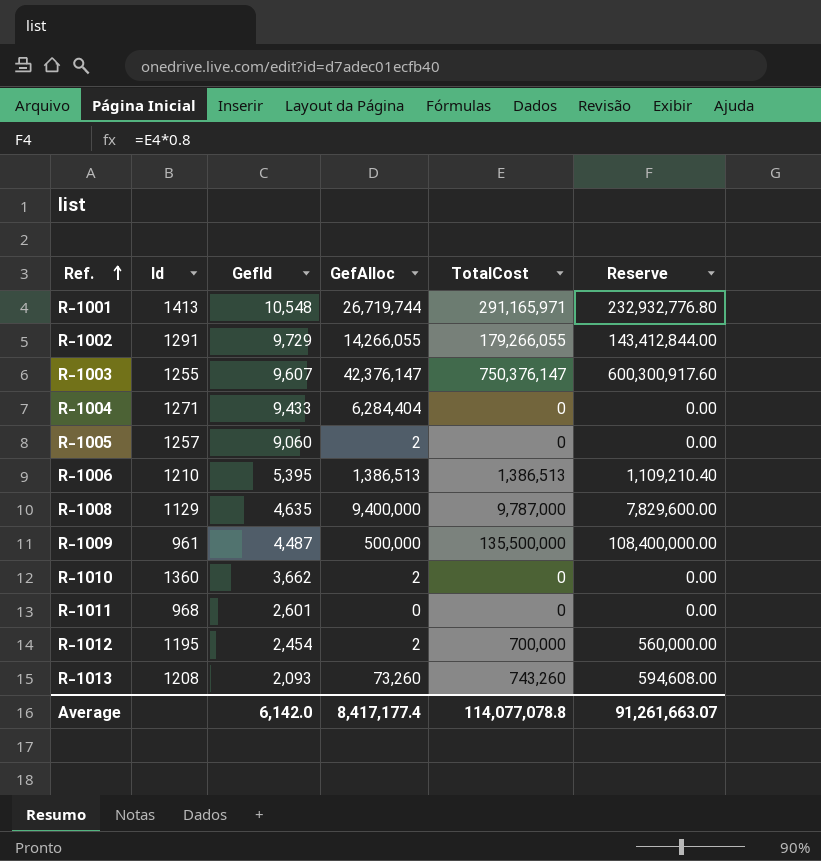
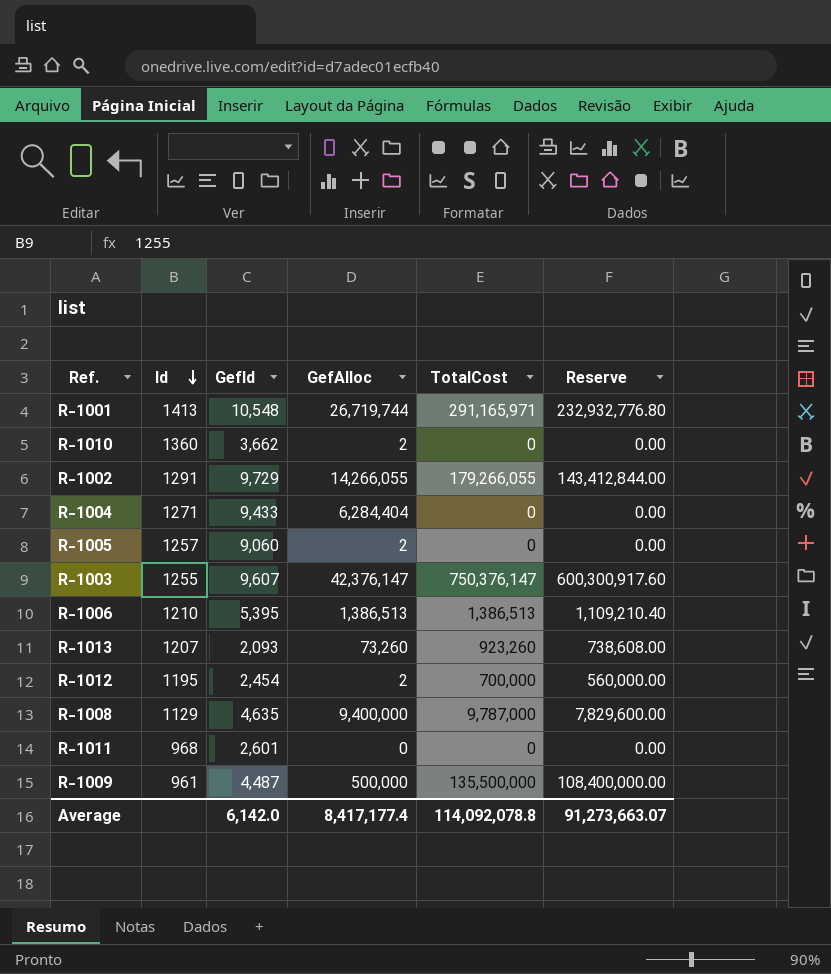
row order: Ref. ascending -> Id descending
R-1013 | Id: 1208 -> 1207
R-1013 | TotalCost: 743,260 -> 923,260
R-1013 | Reserve: 594,608.00 -> 738,608.00
Average | TotalCost: 114,077,078.8 -> 114,092,078.8
Average | Reserve: 91,261,663.07 -> 91,273,663.07

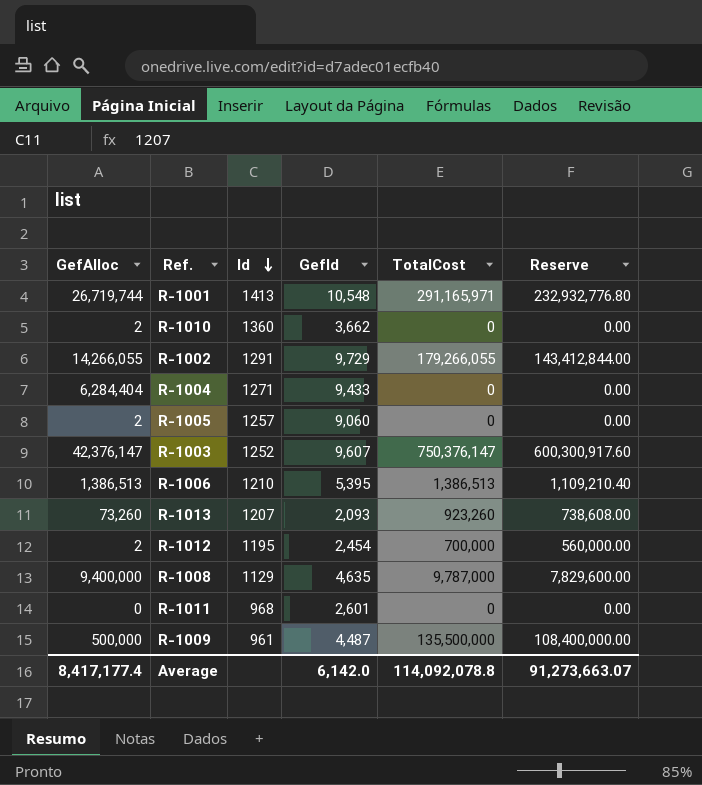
column GefAlloc | position: 4 -> 1
R-1003 | Id: 1255 -> 1252

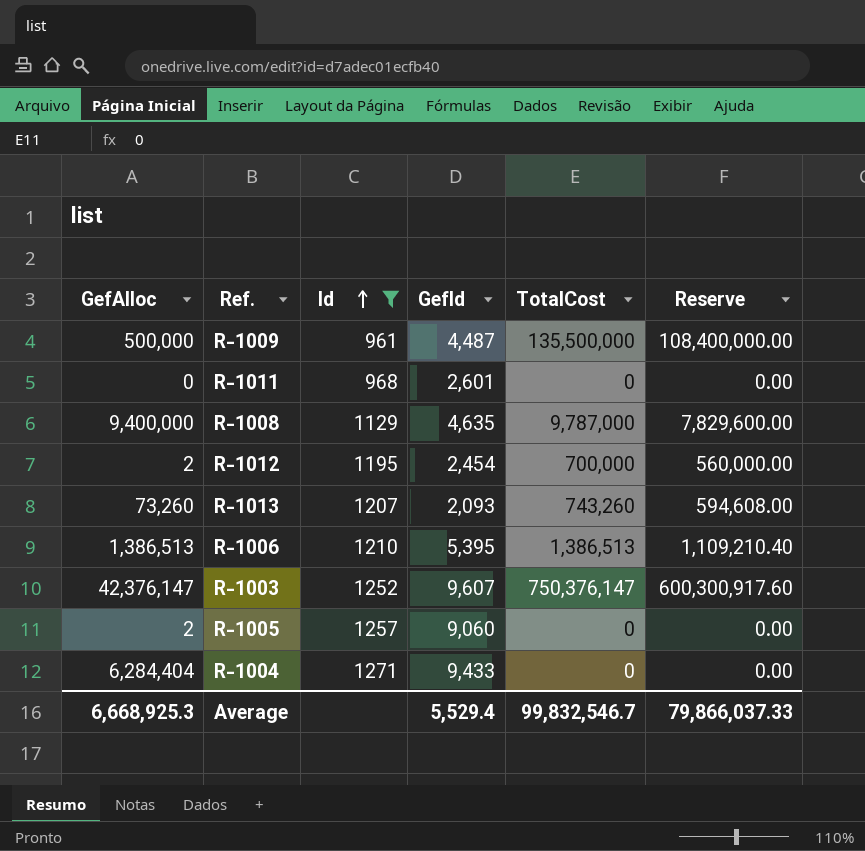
filter: none -> Id <= 1271
row order: Id descending -> Id ascending
R-1013 | TotalCost: 923,260 -> 743,260
R-1013 | Reserve: 738,608.00 -> 594,608.00
Average | GefAlloc: 8,417,177.4 -> 6,668,925.3
Average | GefId: 6,142.0 -> 5,529.4
Average | TotalCost: 114,092,078.8 -> 99,832,546.7
Average | Reserve: 91,273,663.07 -> 79,866,037.33

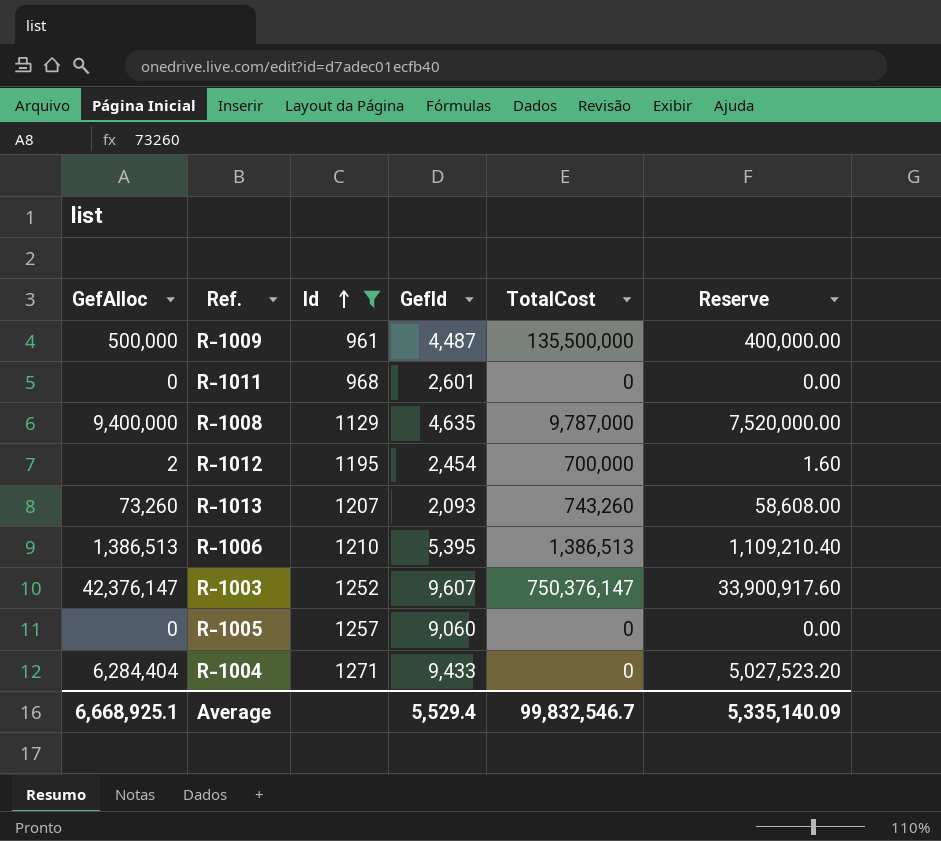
column Reserve | formula: [TotalCost] * 0.8 -> [GefAlloc] * 0.8
R-1005 | GefAlloc: 2 -> 0
Average | GefAlloc: 6,668,925.3 -> 6,668,925.1
Average | Reserve: 79,866,037.33 -> 5,335,140.09

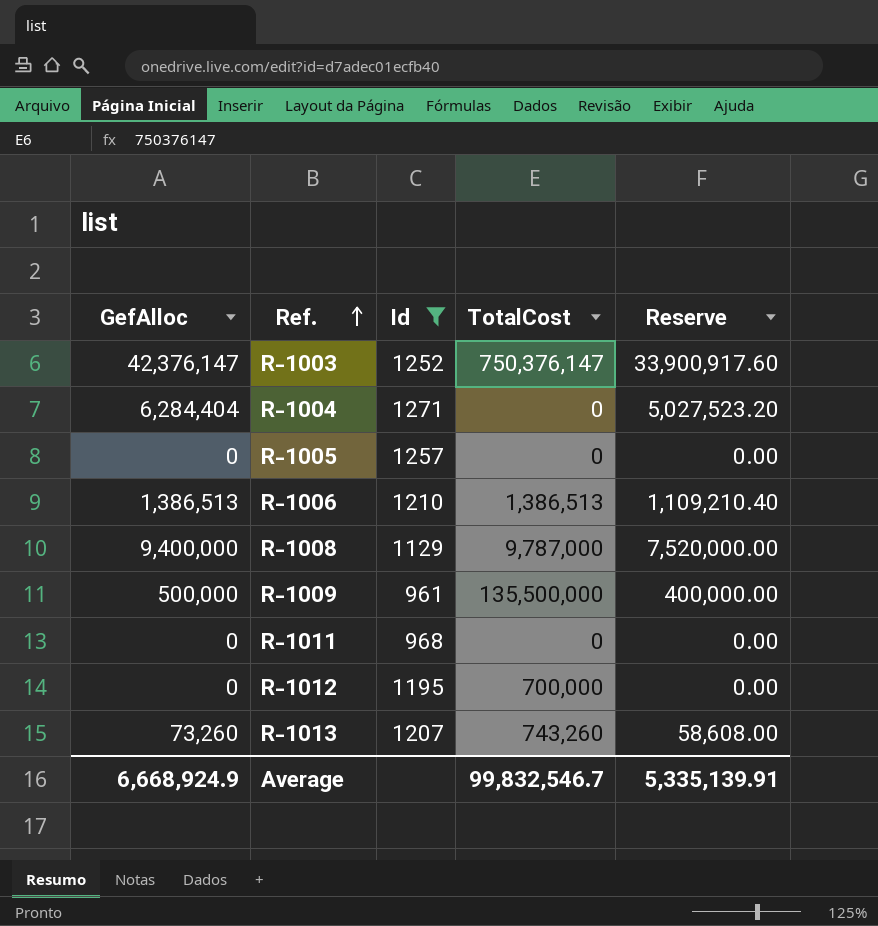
row order: Id ascending -> Ref. ascending
column GefId | position: 4 -> none
R-1012 | GefAlloc: 2 -> 0
R-1012 | Reserve: 1.60 -> 0.00
Average | GefAlloc: 6,668,925.1 -> 6,668,924.9
Average | Reserve: 5,335,140.09 -> 5,335,139.91

